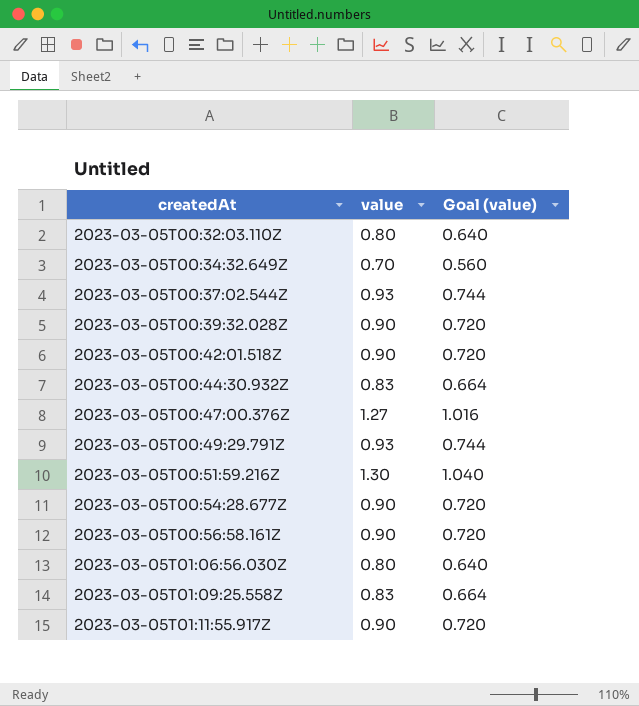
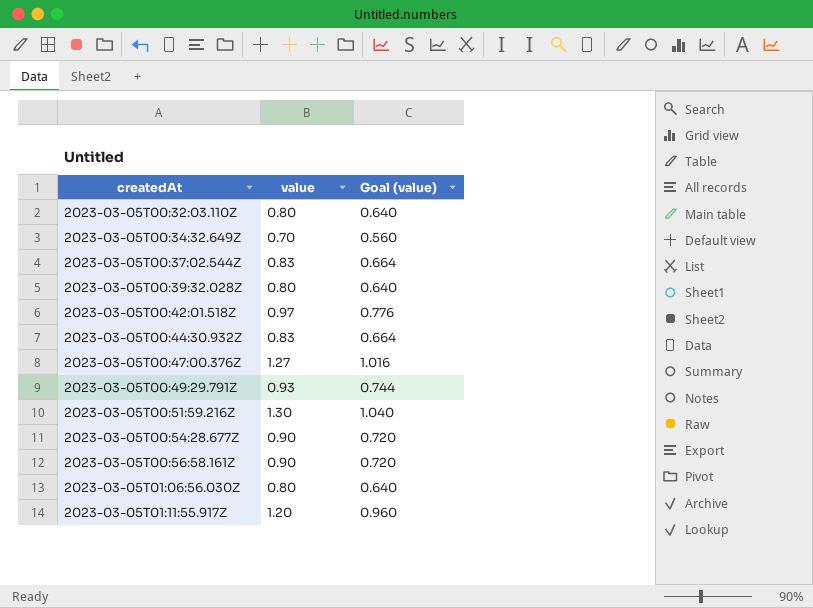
row 2023-03-05T01:09:25.558Z: 0.83 | 0.664 -> none
2023-03-05T00:37:02.544Z | value: 0.93 -> 0.83
2023-03-05T00:37:02.544Z | Goal (value): 0.744 -> 0.664
2023-03-05T00:39:32.028Z | value: 0.90 -> 0.80
2023-03-05T00:39:32.028Z | Goal (value): 0.720 -> 0.640
2023-03-05T00:42:01.518Z | value: 0.90 -> 0.97
2023-03-05T00:42:01.518Z | Goal (value): 0.720 -> 0.776
2023-03-05T01:11:55.917Z | value: 0.90 -> 1.20
2023-03-05T01:11:55.917Z | Goal (value): 0.720 -> 0.960

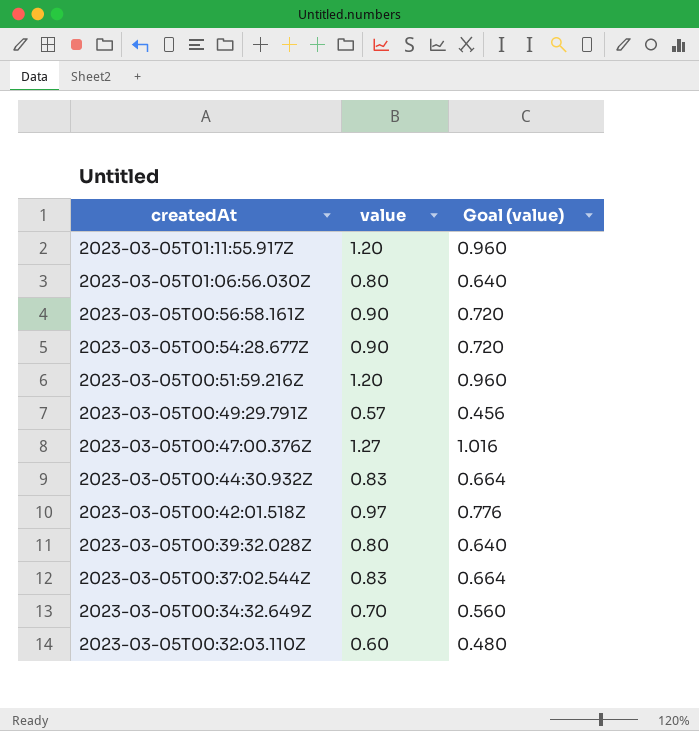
row order: createdAt ascending -> createdAt descending
2023-03-05T00:51:59.216Z | value: 1.30 -> 1.20
2023-03-05T00:51:59.216Z | Goal (value): 1.040 -> 0.960
2023-03-05T00:49:29.791Z | value: 0.93 -> 0.57
2023-03-05T00:49:29.791Z | Goal (value): 0.744 -> 0.456
2023-03-05T00:32:03.110Z | value: 0.80 -> 0.60
2023-03-05T00:32:03.110Z | Goal (value): 0.640 -> 0.480

